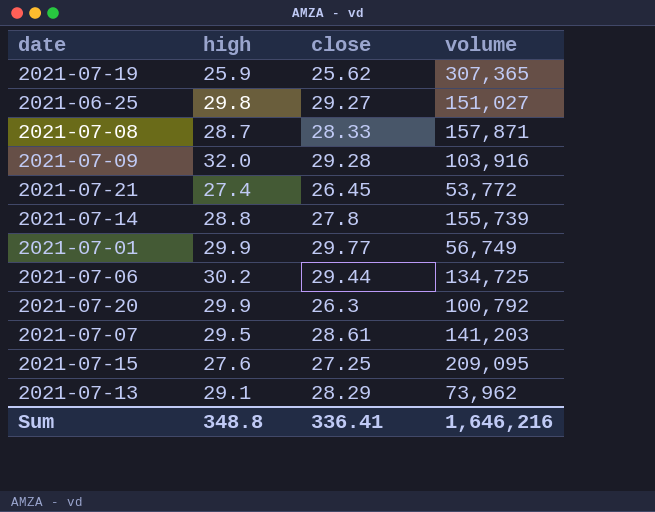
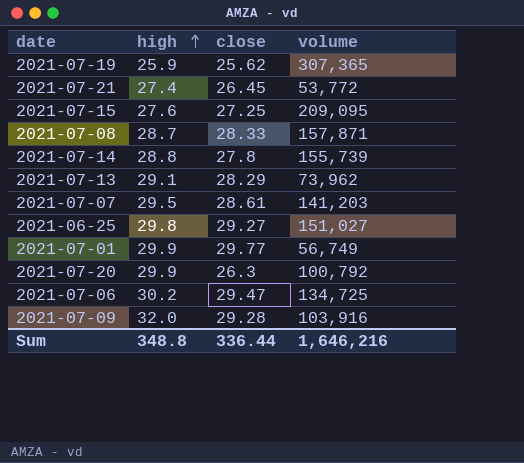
row order: none -> high ascending
2021-07-06 | close: 29.44 -> 29.47
Sum | close: 336.41 -> 336.44

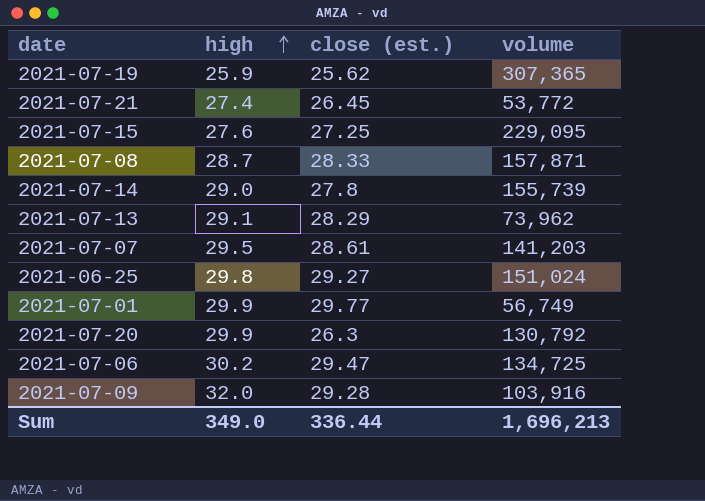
column name: close -> close (est.)
2021-07-15 | volume: 209,095 -> 229,095
2021-07-14 | high: 28.8 -> 29.0
2021-06-25 | volume: 151,027 -> 151,024
2021-07-20 | volume: 100,792 -> 130,792
Sum | high: 348.8 -> 349.0
Sum | volume: 1,646,216 -> 1,696,213

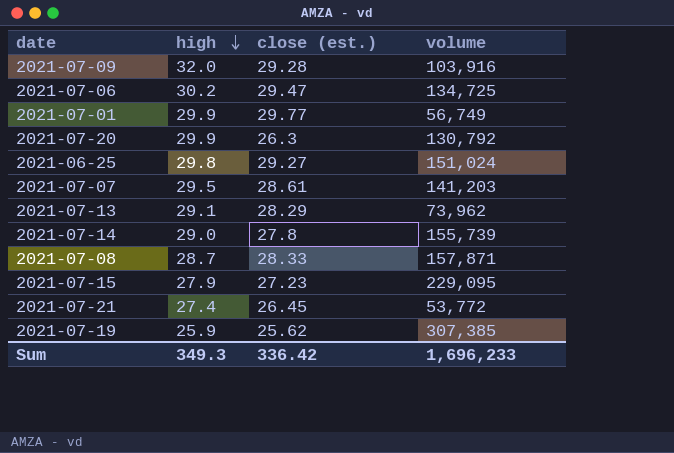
row order: high ascending -> high descending
2021-07-15 | high: 27.6 -> 27.9
2021-07-15 | close (est.): 27.25 -> 27.23
2021-07-19 | volume: 307,365 -> 307,385
Sum | high: 349.0 -> 349.3
Sum | close (est.): 336.44 -> 336.42
Sum | volume: 1,696,213 -> 1,696,233

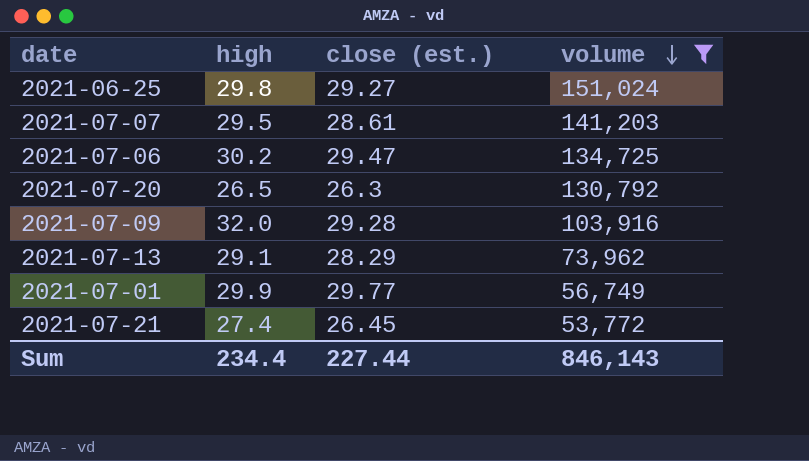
filter: none -> volume <= 151,024
row order: high descending -> volume descending
2021-07-20 | high: 29.9 -> 26.5
Sum | high: 349.3 -> 234.4
Sum | close (est.): 336.42 -> 227.44
Sum | volume: 1,696,233 -> 846,143

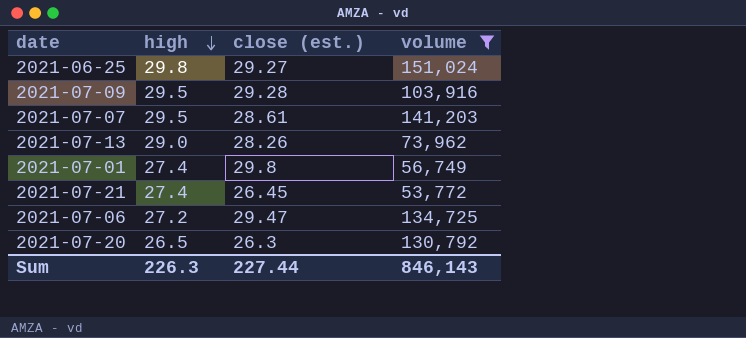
row order: volume descending -> high descending
2021-07-09 | high: 32.0 -> 29.5
2021-07-13 | high: 29.1 -> 29.0
2021-07-13 | close (est.): 28.29 -> 28.26
2021-07-01 | high: 29.9 -> 27.4
2021-07-01 | close (est.): 29.77 -> 29.8
2021-07-06 | high: 30.2 -> 27.2
Sum | high: 234.4 -> 226.3

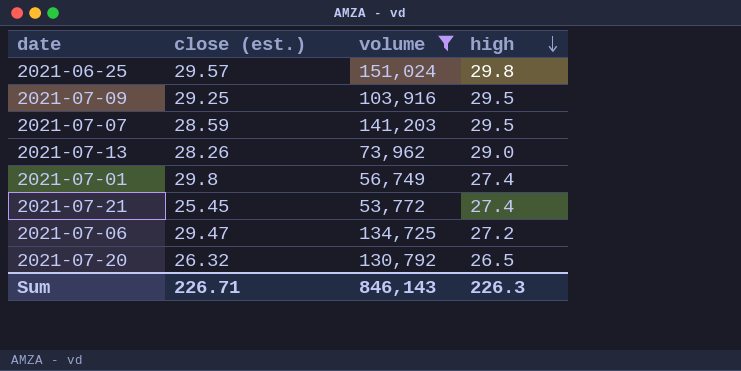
column high | position: 2 -> 4
2021-06-25 | close (est.): 29.27 -> 29.57
2021-07-09 | close (est.): 29.28 -> 29.25
2021-07-07 | close (est.): 28.61 -> 28.59
2021-07-21 | close (est.): 26.45 -> 25.45
2021-07-20 | close (est.): 26.3 -> 26.32
Sum | close (est.): 227.44 -> 226.71

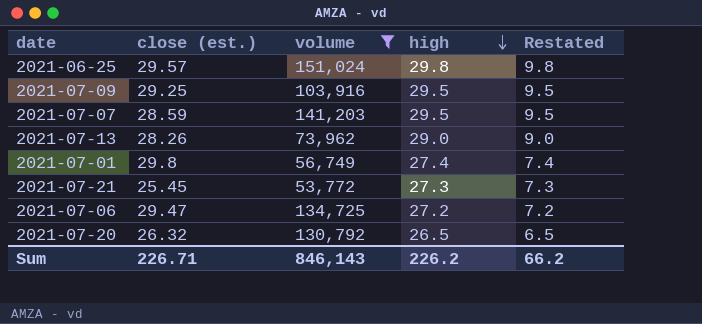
column Restated | formula: none -> [high] - 20
2021-07-21 | high: 27.4 -> 27.3
Sum | high: 226.3 -> 226.2

